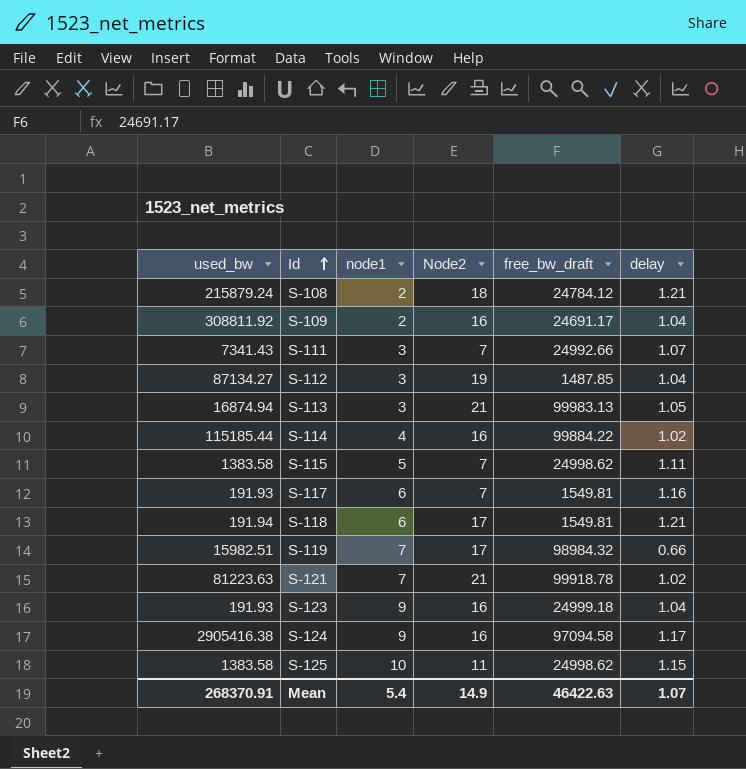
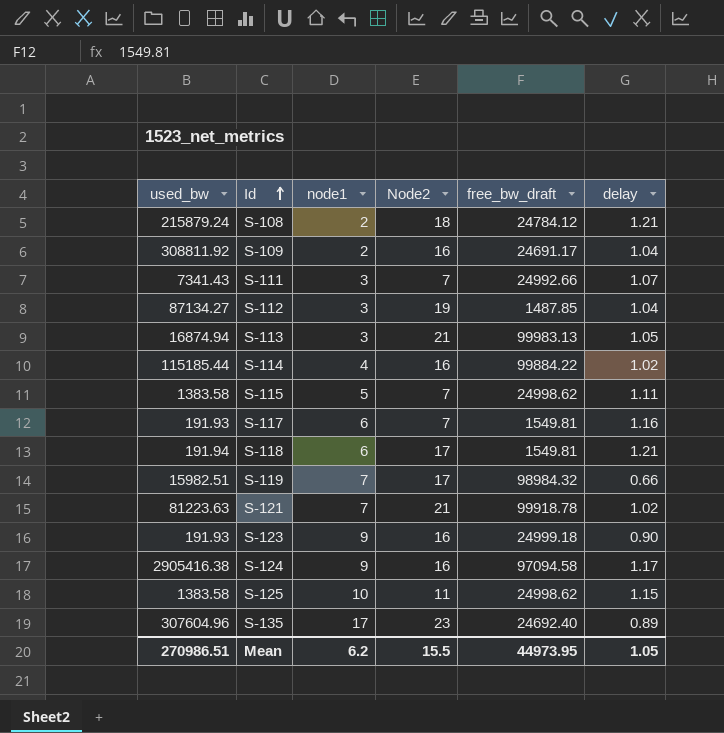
S-123 | delay: 1.04 -> 0.90
row S-135: none -> 307604.96 | 17 | 23 | 24692.40 | 0.89
Mean | used_bw: 268370.91 -> 270986.51
Mean | node1: 5.4 -> 6.2
Mean | Node2: 14.9 -> 15.5
Mean | free_bw_draft: 46422.63 -> 44973.95
Mean | delay: 1.07 -> 1.05

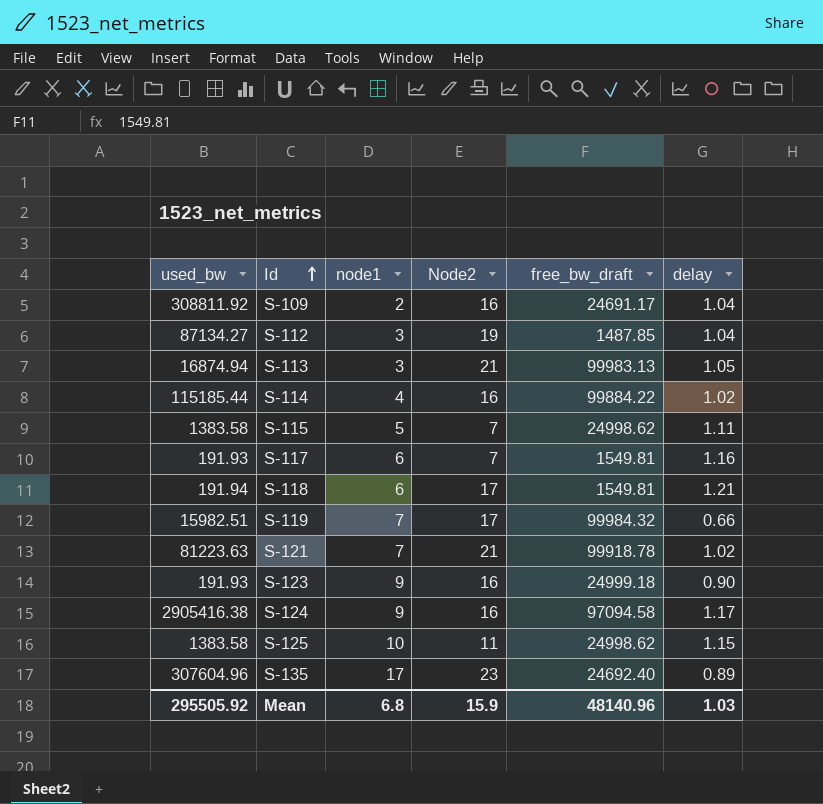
row S-108: 215879.24 | 2 | 18 | 24784.12 | 1.21 -> none
row S-111: 7341.43 | 3 | 7 | 24992.66 | 1.07 -> none
S-119 | free_bw_draft: 98984.32 -> 99984.32
Mean | used_bw: 270986.51 -> 295505.92
Mean | node1: 6.2 -> 6.8
Mean | Node2: 15.5 -> 15.9
Mean | free_bw_draft: 44973.95 -> 48140.96
Mean | delay: 1.05 -> 1.03

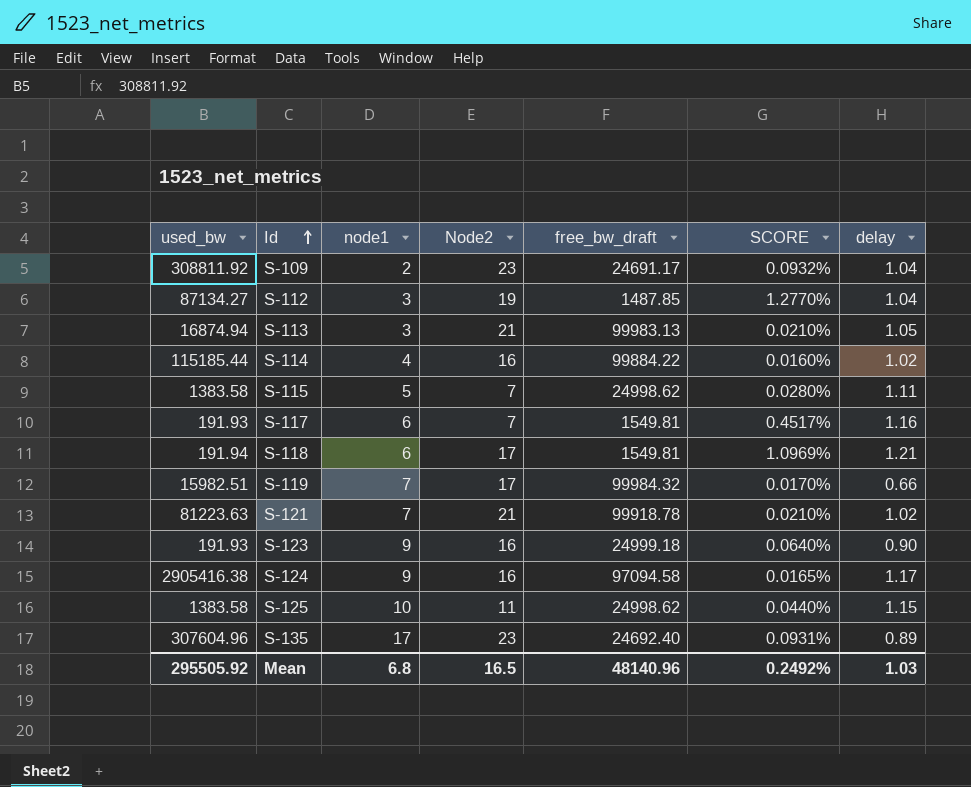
column SCORE | formula: none -> [Node2] / [free_bw_draft]
S-109 | Node2: 16 -> 23
Mean | Node2: 15.9 -> 16.5

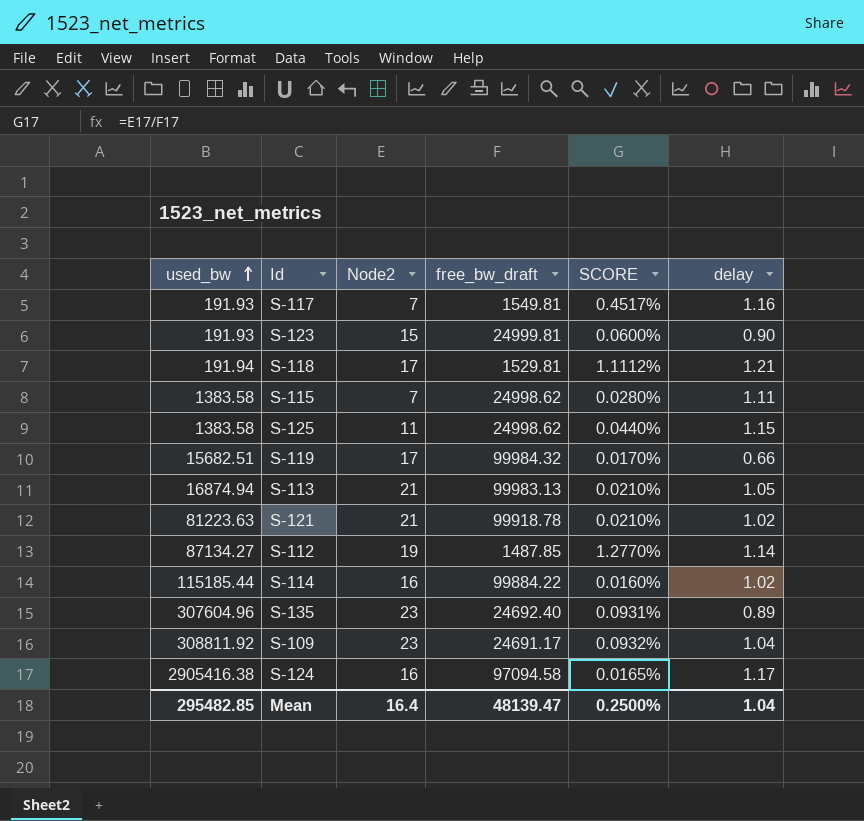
row order: Id ascending -> used_bw ascending
column node1 | position: 3 -> none
S-123 | Node2: 16 -> 15
S-123 | free_bw_draft: 24999.18 -> 24999.81
S-123 | SCORE: 0.0640% -> 0.0600%
S-118 | free_bw_draft: 1549.81 -> 1529.81
S-118 | SCORE: 1.0969% -> 1.1112%
S-119 | used_bw: 15982.51 -> 15682.51
S-112 | delay: 1.04 -> 1.14
Mean | used_bw: 295505.92 -> 295482.85
Mean | Node2: 16.5 -> 16.4
Mean | free_bw_draft: 48140.96 -> 48139.47
Mean | SCORE: 0.2492% -> 0.2500%
Mean | delay: 1.03 -> 1.04

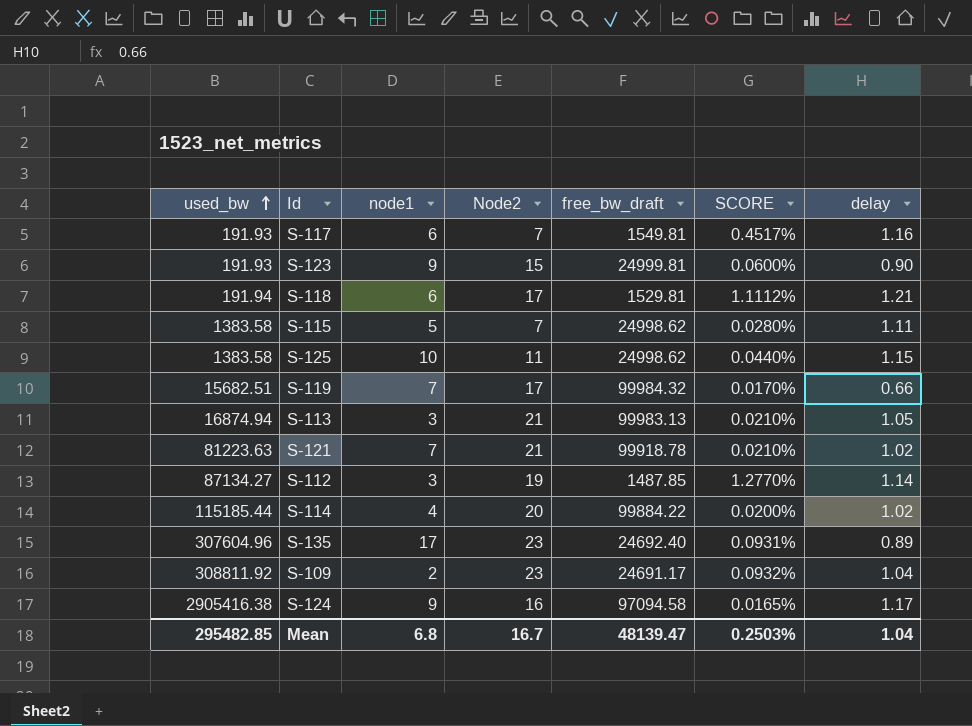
column node1 | position: none -> 3
S-114 | Node2: 16 -> 20
S-114 | SCORE: 0.0160% -> 0.0200%
Mean | Node2: 16.4 -> 16.7
Mean | SCORE: 0.2500% -> 0.2503%

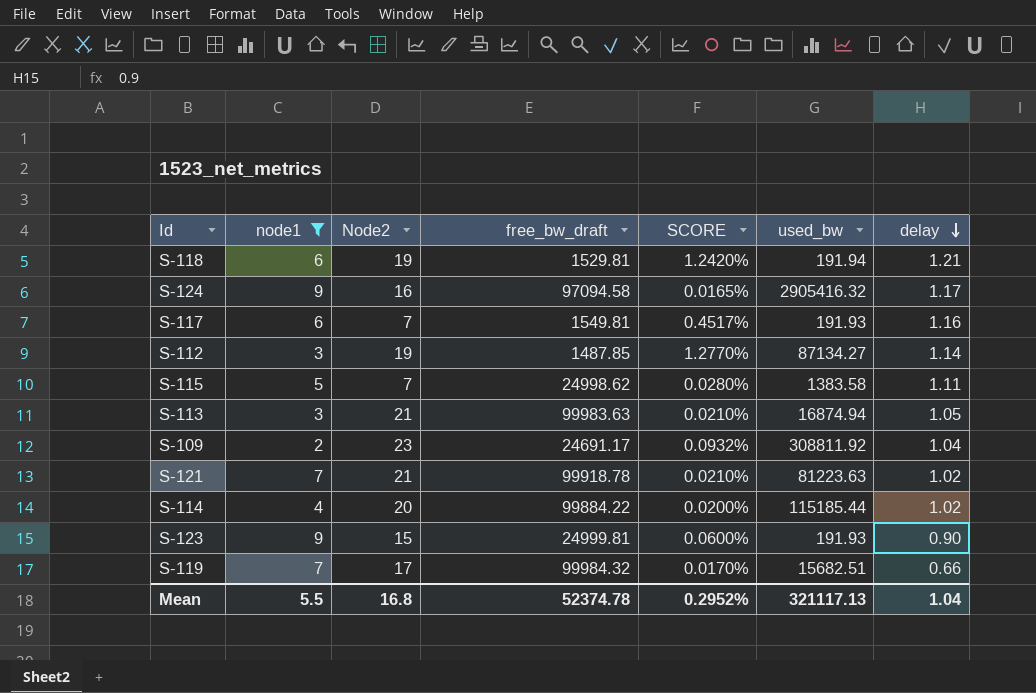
filter: none -> node1 <= 9
row order: used_bw ascending -> delay descending
column used_bw | position: 1 -> 6
S-118 | Node2: 17 -> 19
S-118 | SCORE: 1.1112% -> 1.2420%
S-124 | used_bw: 2905416.38 -> 2905416.32
S-113 | free_bw_draft: 99983.13 -> 99983.63
Mean | node1: 6.8 -> 5.5
Mean | Node2: 16.7 -> 16.8
Mean | free_bw_draft: 48139.47 -> 52374.78
Mean | SCORE: 0.2503% -> 0.2952%
Mean | used_bw: 295482.85 -> 321117.13

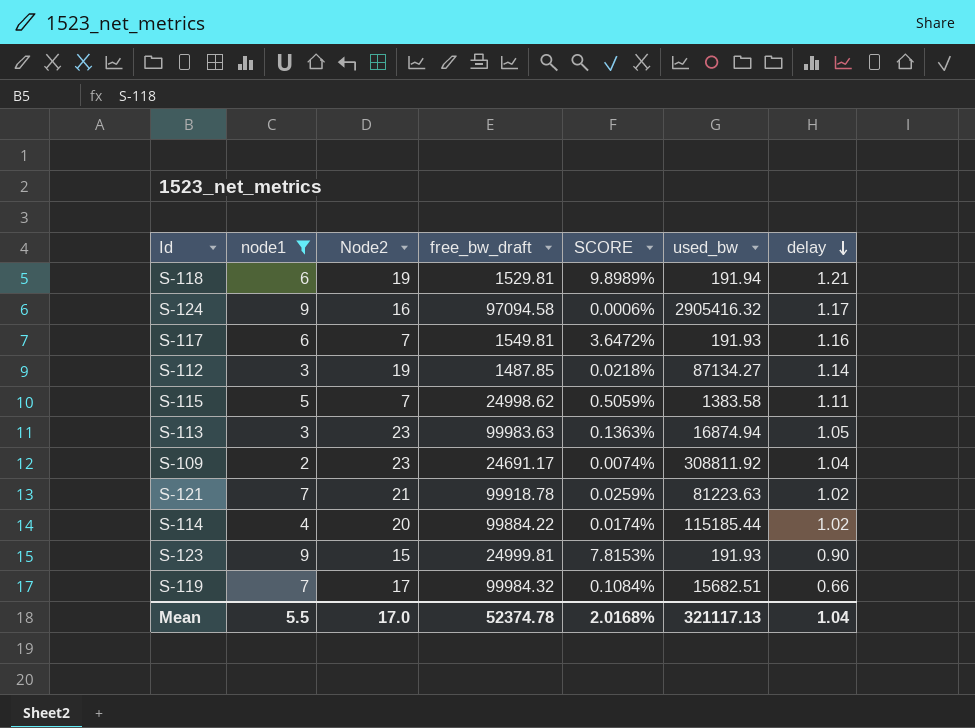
column SCORE | formula: [Node2] / [free_bw_draft] -> [Node2] / [used_bw]
S-113 | Node2: 21 -> 23
Mean | Node2: 16.8 -> 17.0
Mean | SCORE: 0.2952% -> 2.0168%

